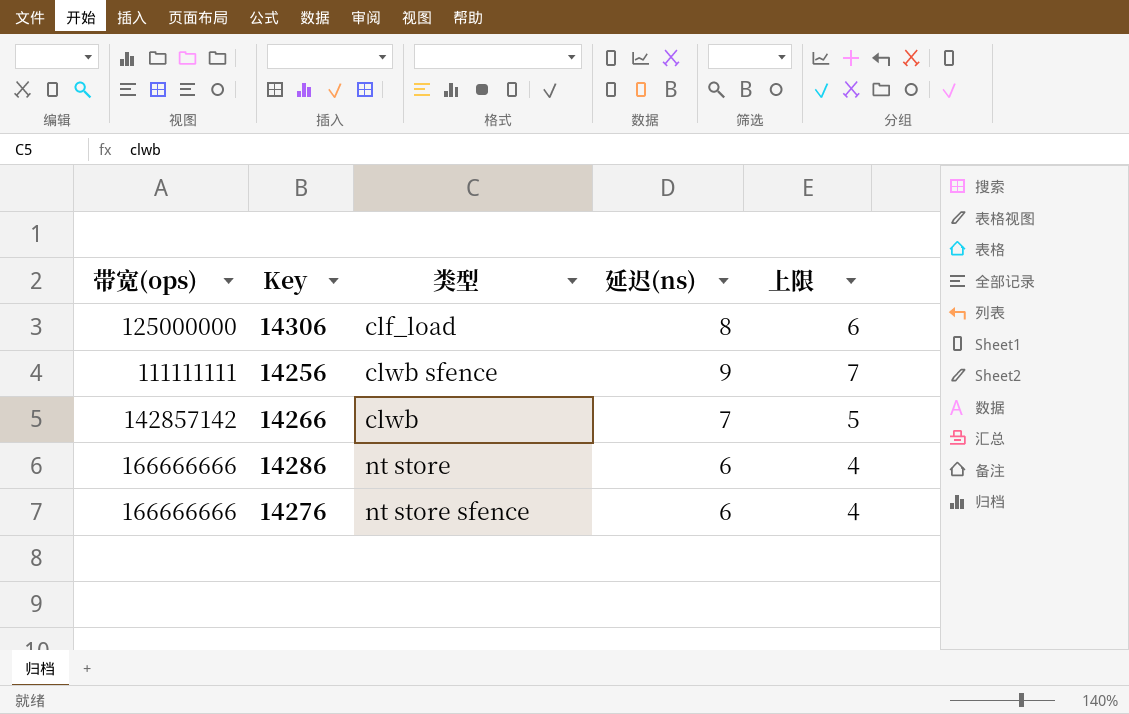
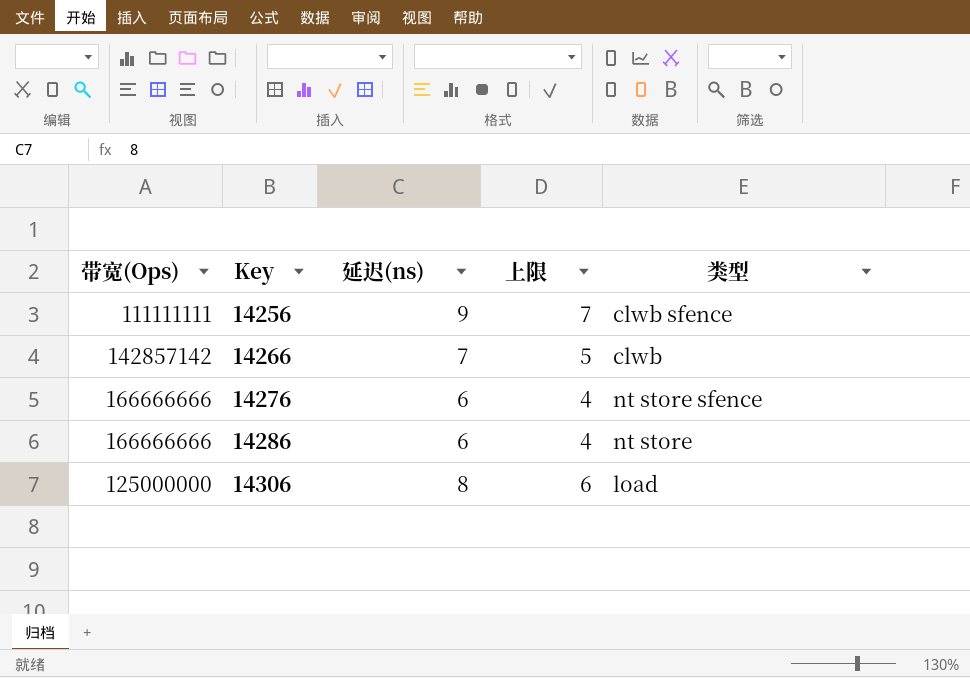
row order: none -> Key ascending
column name: 带宽(ops) -> 带宽(Ops)
column 类型 | position: 3 -> 5
14306 | 类型: clf_load -> load

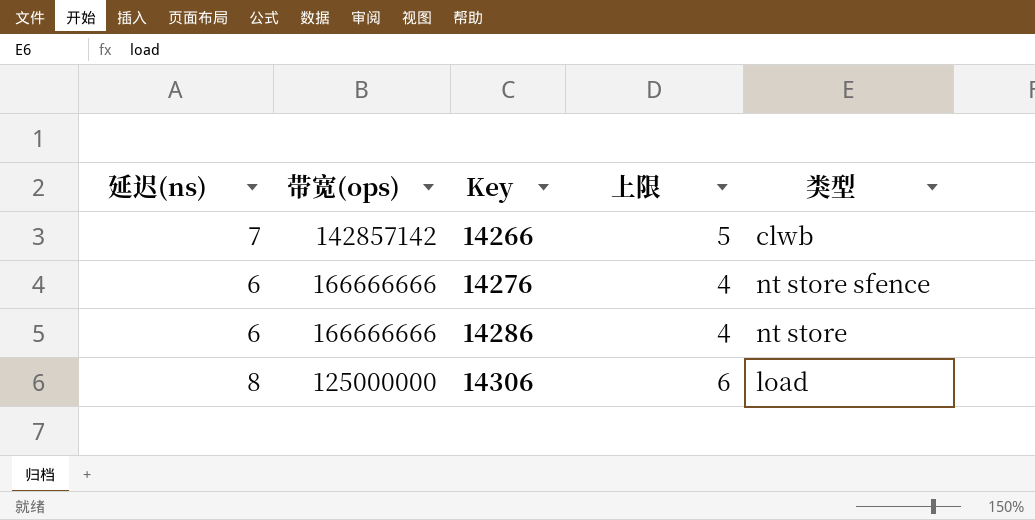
column 延迟(ns) | position: 3 -> 1
column name: 带宽(Ops) -> 带宽(ops)
row 14256: 111111111 | 9 | 7 | clwb sfence -> none

